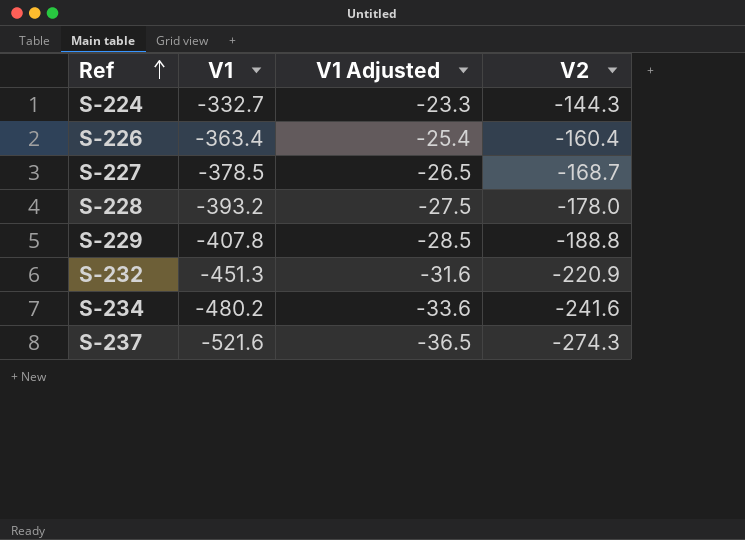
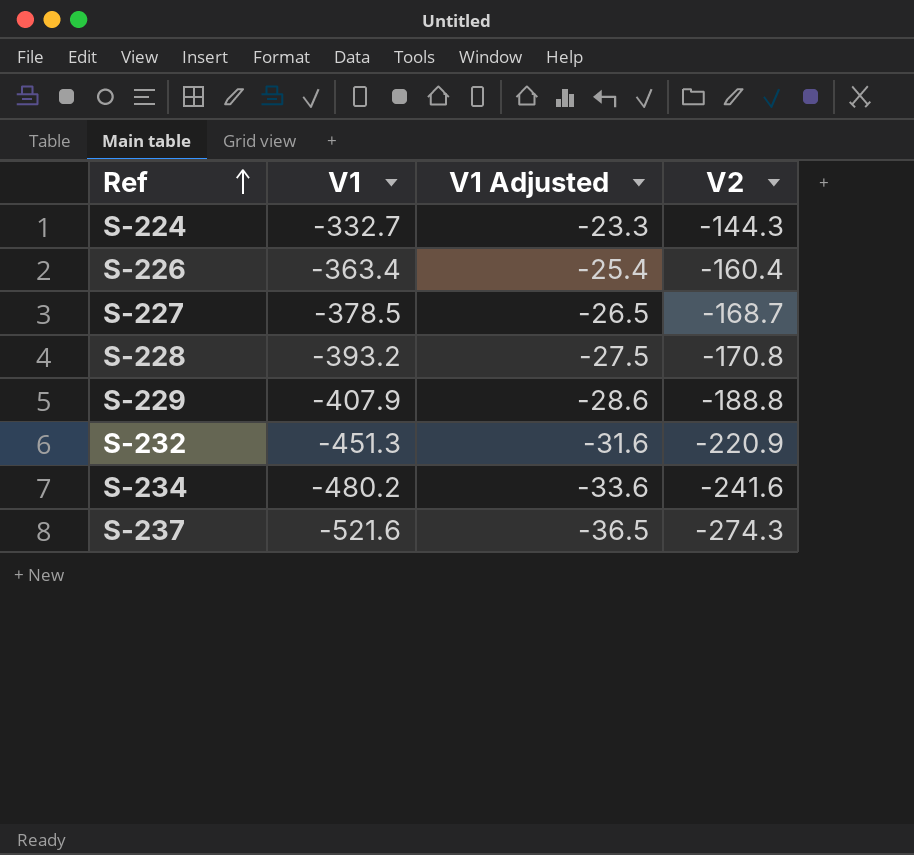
S-228 | V2: -178.0 -> -170.8
S-229 | V1: -407.8 -> -407.9
S-229 | V1 Adjusted: -28.5 -> -28.6

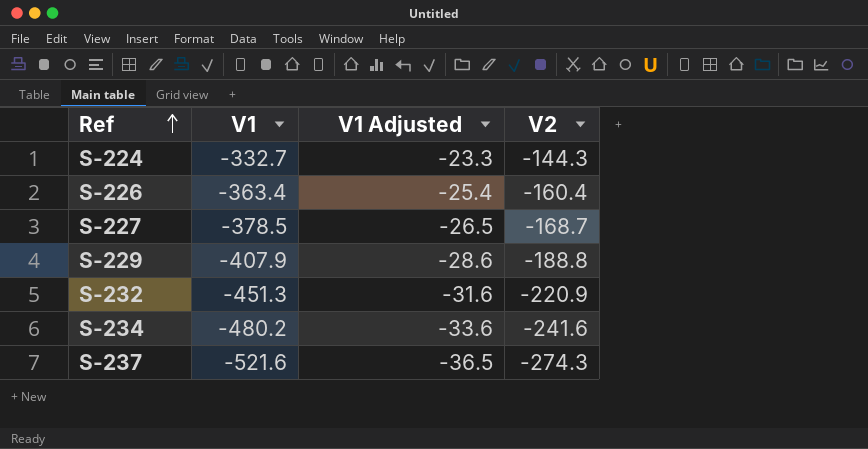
row S-228: -393.2 | -27.5 | -170.8 -> none

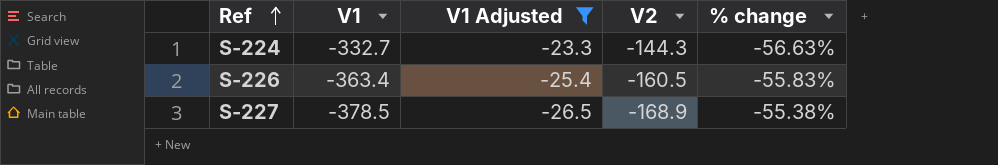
filter: none -> V1 Adjusted >= -26.5
column % change | formula: none -> ([V2] - [V1]) / [V1]
S-226 | V2: -160.4 -> -160.5
S-227 | V2: -168.7 -> -168.9

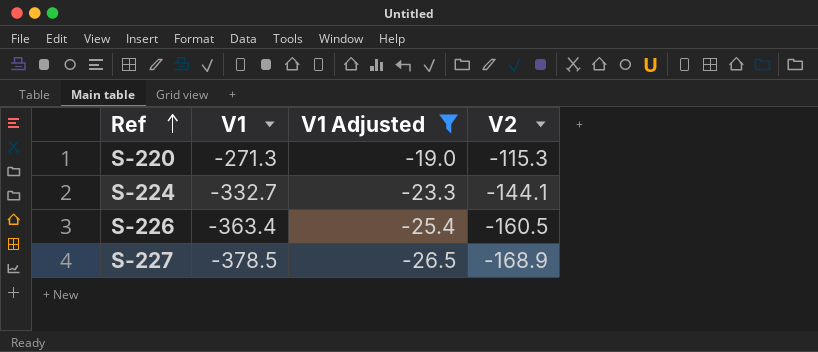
column % change | formula: ([V2] - [V1]) / [V1] -> none
row S-220: none -> -271.3 | -19.0 | -115.3
S-224 | V2: -144.3 -> -144.1

